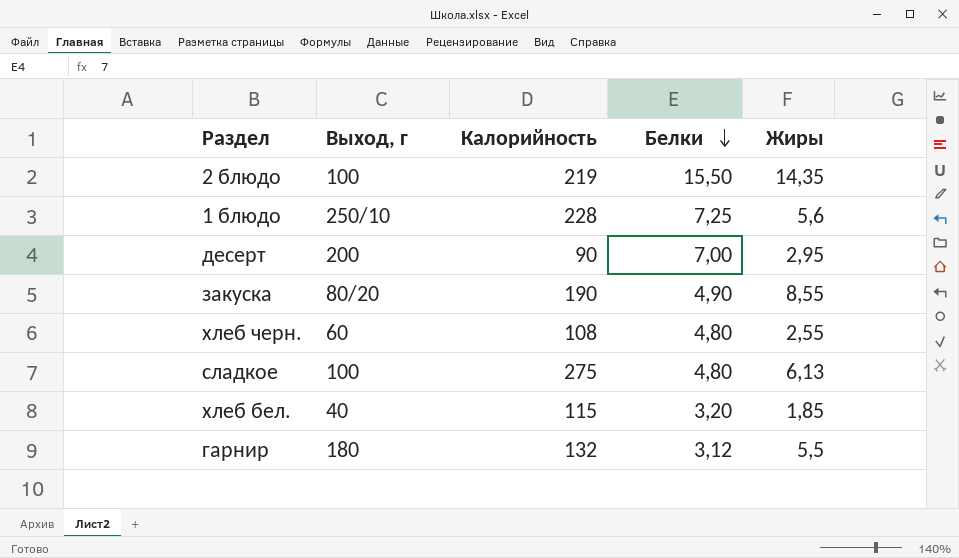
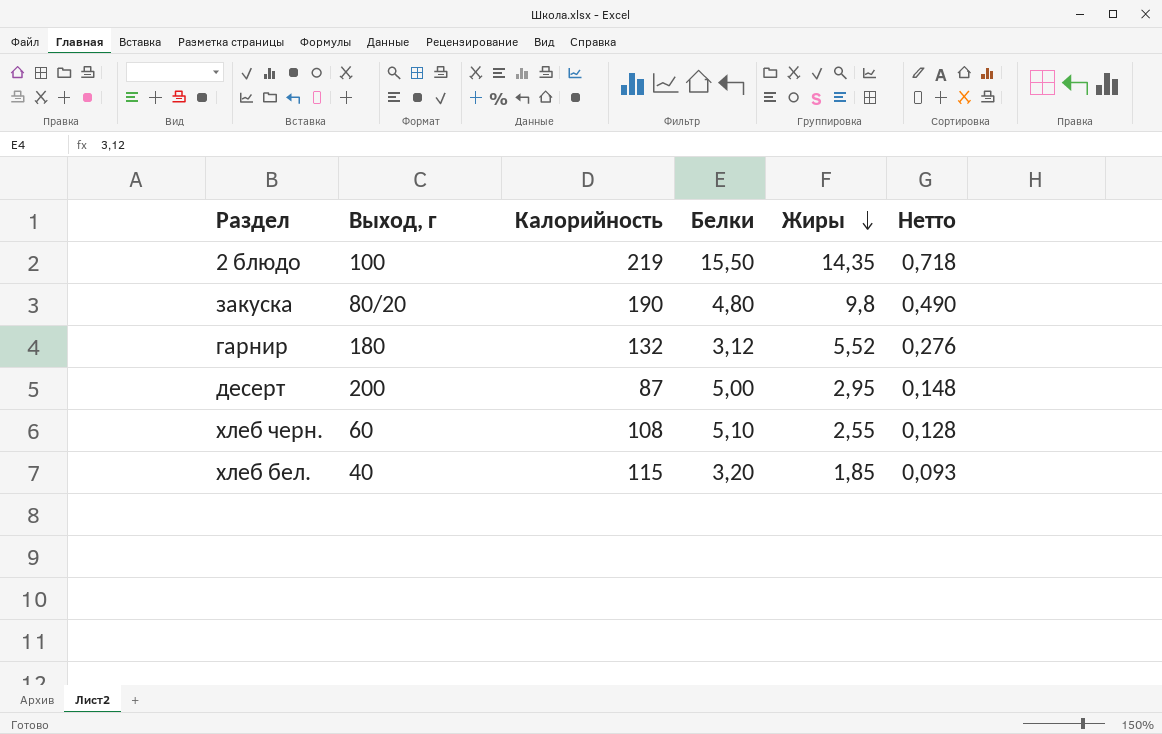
row order: Белки descending -> Жиры descending
column Нетто | formula: none -> [Жиры] * 0,05
row 1 блюдо: 250/10 | 228 | 7,25 | 5,6 -> none
row сладкое: 100 | 275 | 4,80 | 6,13 -> none
закуска | Белки: 4,90 -> 4,80
закуска | Жиры: 8,55 -> 9,8
гарнир | Жиры: 5,5 -> 5,52
десерт | Калорийность: 90 -> 87
десерт | Белки: 7,00 -> 5,00
хлеб черн. | Белки: 4,80 -> 5,10

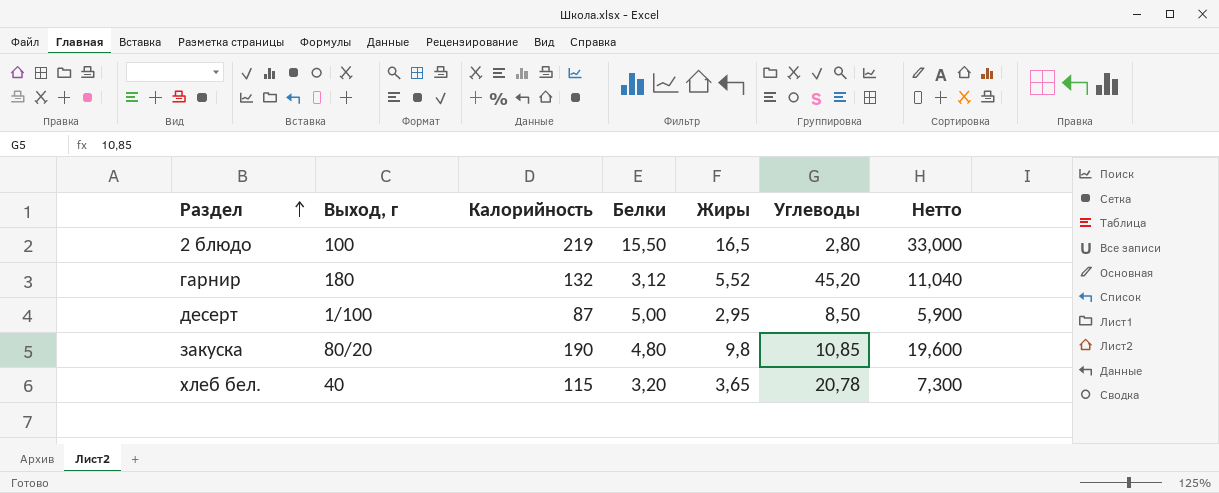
row order: Жиры descending -> Раздел ascending
column Углеводы | position: none -> 6
column Нетто | formula: [Жиры] * 0,05 -> [Жиры] * 2
row хлеб черн.: 60 | 108 | 5,10 | 2,55 | 0,128 -> none
2 блюдо | Жиры: 14,35 -> 16,5
десерт | Выход, г: 200 -> 1/100
хлеб бел. | Жиры: 1,85 -> 3,65

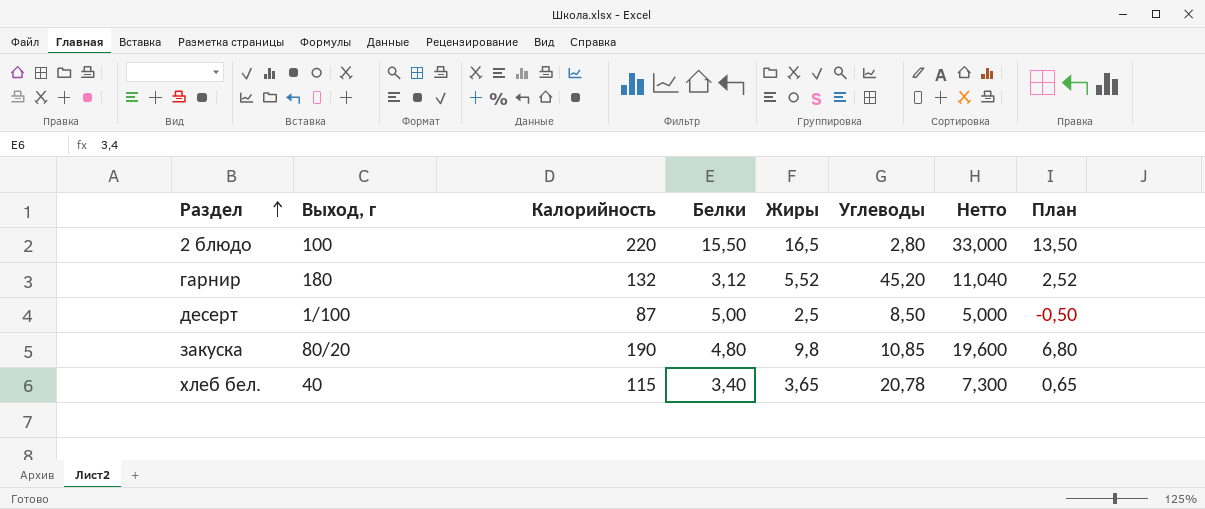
column План | formula: none -> [Жиры] - 3
2 блюдо | Калорийность: 219 -> 220
десерт | Жиры: 2,95 -> 2,5
десерт | Нетто: 5,900 -> 5,000
хлеб бел. | Белки: 3,20 -> 3,40

